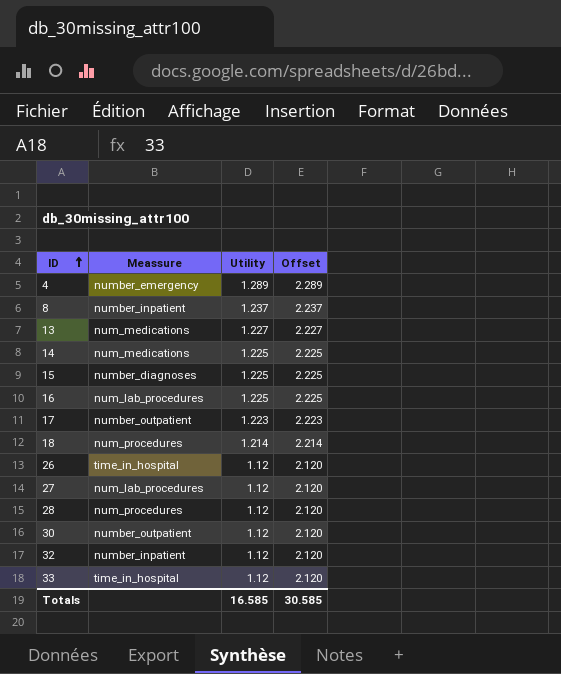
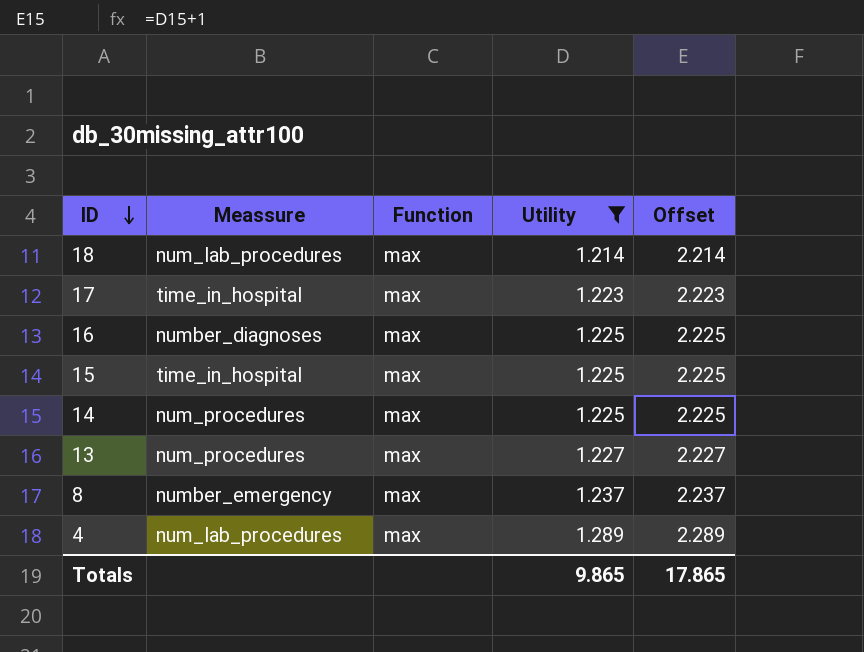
filter: none -> Utility != 1.12
row order: ID ascending -> ID descending
column Function | position: none -> 3
18 | Meassure: num_procedures -> num_lab_procedures
17 | Meassure: number_outpatient -> time_in_hospital
16 | Meassure: num_lab_procedures -> number_diagnoses
15 | Meassure: number_diagnoses -> time_in_hospital
14 | Meassure: num_medications -> num_procedures
13 | Meassure: num_medications -> num_procedures
8 | Meassure: number_inpatient -> number_emergency
4 | Meassure: number_emergency -> num_lab_procedures
Totals | Utility: 16.585 -> 9.865
Totals | Offset: 30.585 -> 17.865

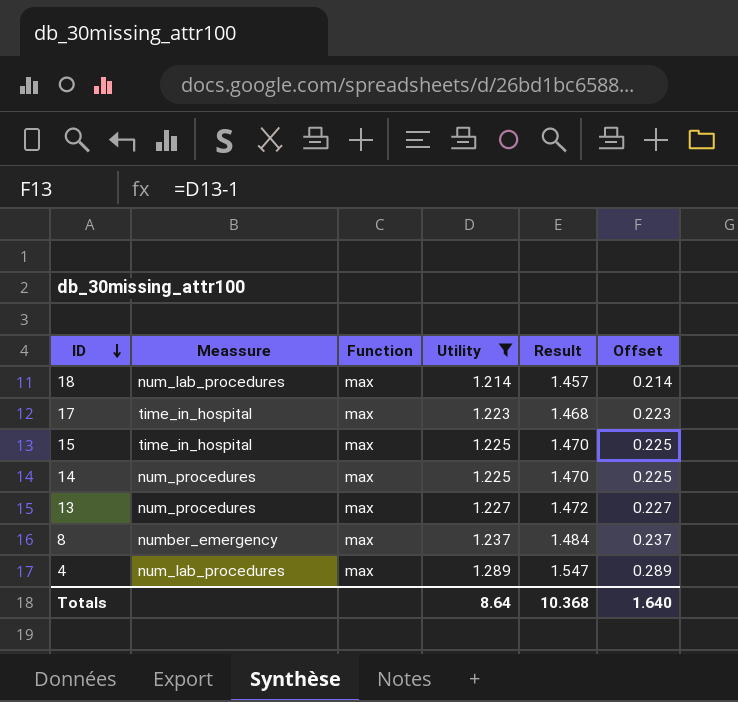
column Result | formula: none -> [Utility] * 1.2
column Offset | formula: [Utility] + 1 -> [Utility] - 1
row 16: number_diagnoses | max | 1.225 | 2.225 -> none
Totals | Utility: 9.865 -> 8.64
Totals | Offset: 17.865 -> 1.640

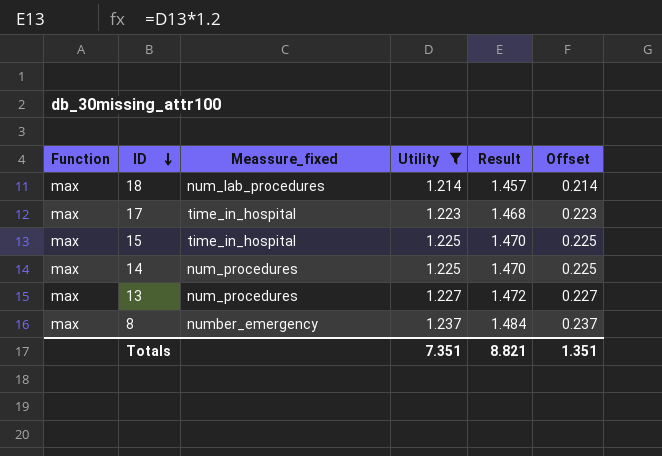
column Function | position: 3 -> 1
column name: Meassure -> Meassure_fixed
row 4: num_lab_procedures | max | 1.289 | 1.547 | 0.289 -> none
Totals | Utility: 8.64 -> 7.351
Totals | Result: 10.368 -> 8.821
Totals | Offset: 1.640 -> 1.351

